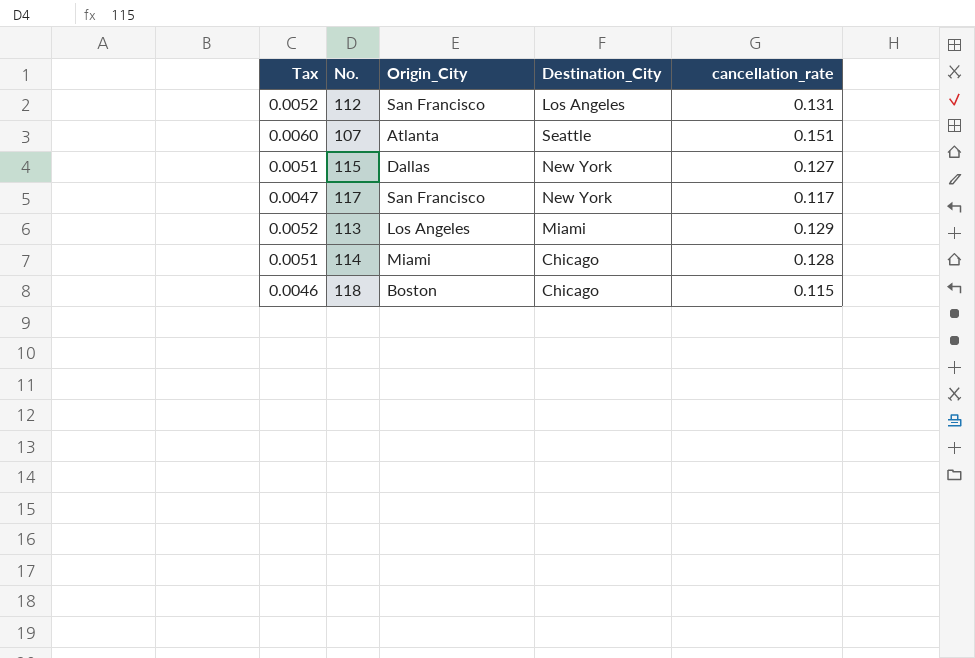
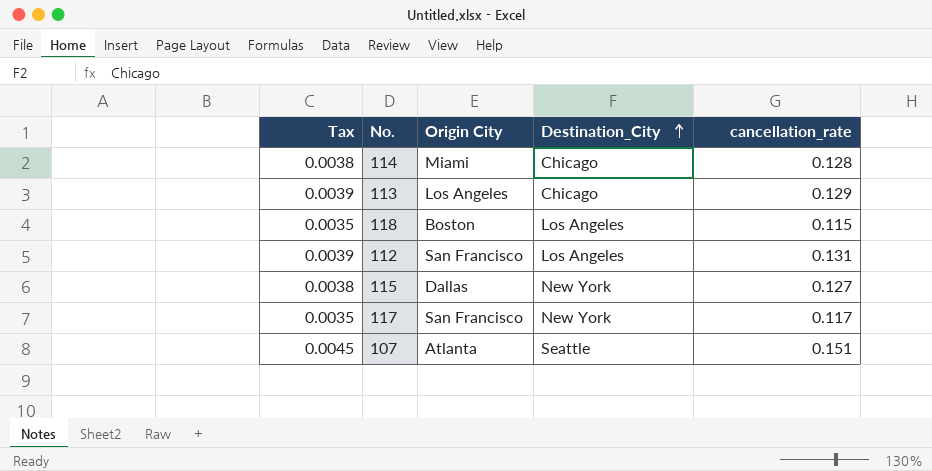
row order: none -> Destination_City ascending
column Tax | formula: [cancellation_rate] * 0.04 -> [cancellation_rate] * 0.03
column name: Origin_City -> Origin City
113 | Destination_City: Miami -> Chicago
118 | Destination_City: Chicago -> Los Angeles

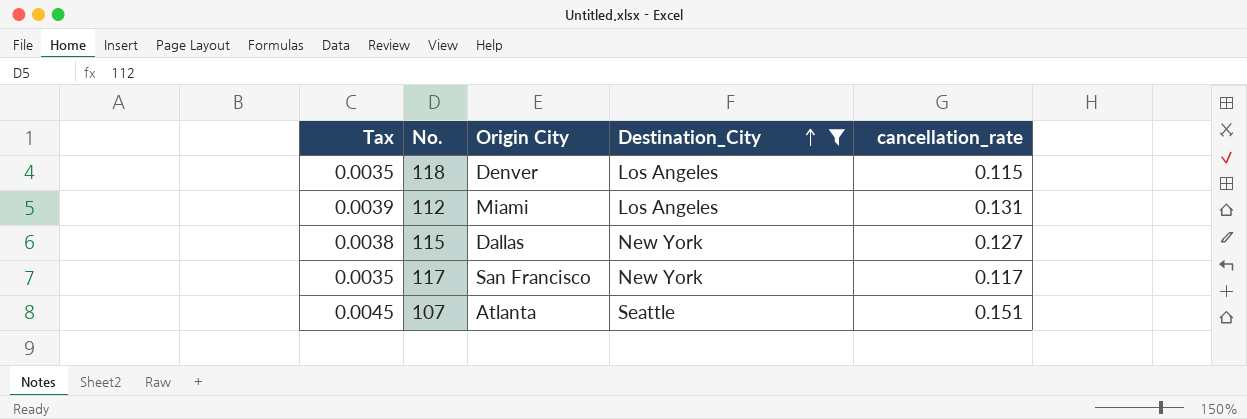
filter: none -> Destination_City != Chicago
118 | Origin City: Boston -> Denver
112 | Origin City: San Francisco -> Miami

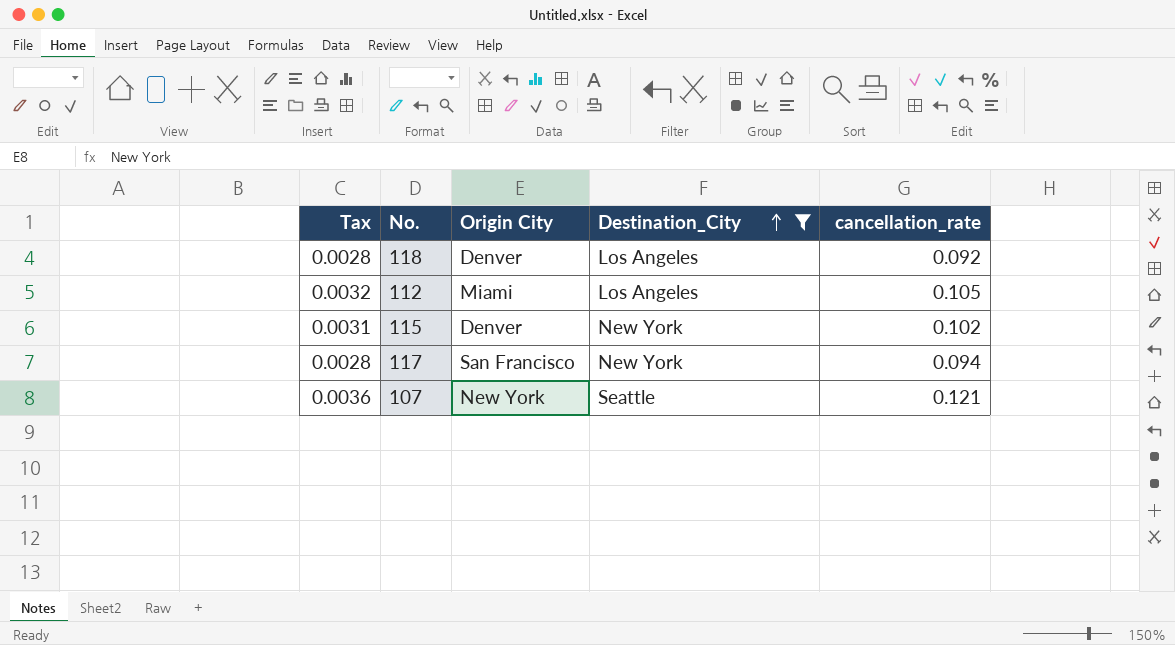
118 | Tax: 0.0035 -> 0.0028
118 | cancellation_rate: 0.115 -> 0.092
112 | Tax: 0.0039 -> 0.0032
112 | cancellation_rate: 0.131 -> 0.105
115 | Tax: 0.0038 -> 0.0031
115 | Origin City: Dallas -> Denver
115 | cancellation_rate: 0.127 -> 0.102
117 | Tax: 0.0035 -> 0.0028
117 | cancellation_rate: 0.117 -> 0.094
107 | Tax: 0.0045 -> 0.0036
107 | Origin City: Atlanta -> New York
107 | cancellation_rate: 0.151 -> 0.121

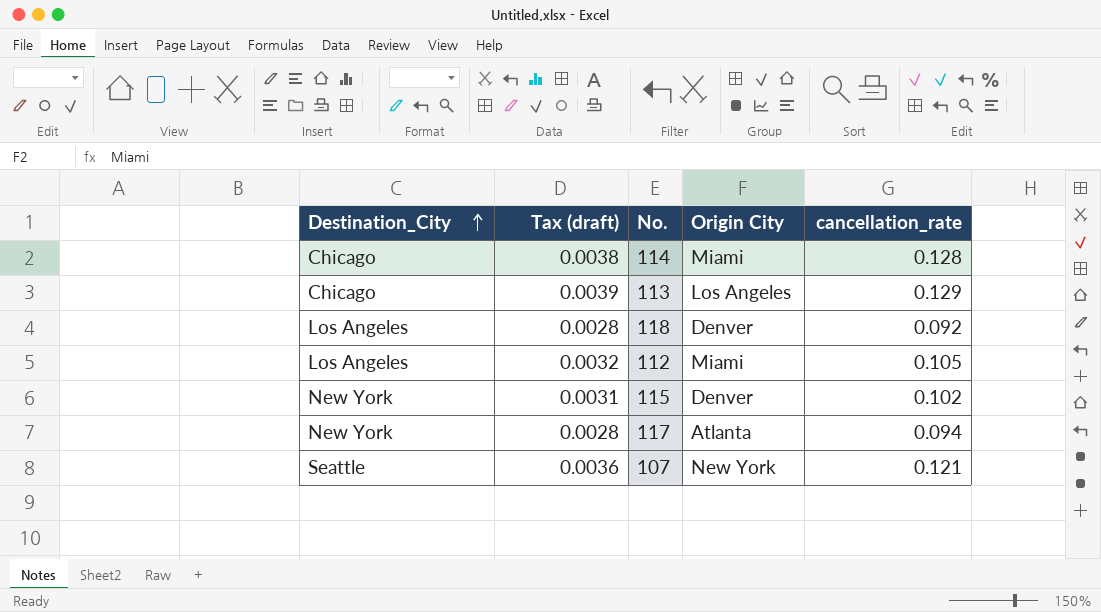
filter: Destination_City != Chicago -> none
column Destination_City | position: 4 -> 1
column name: Tax -> Tax (draft)
117 | Origin City: San Francisco -> Atlanta

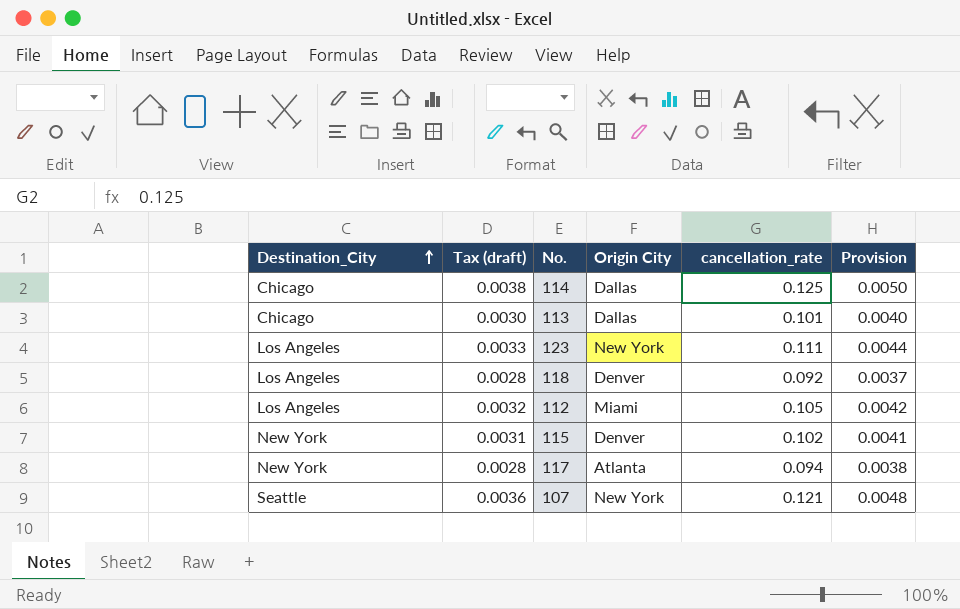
column Provision | formula: none -> [cancellation_rate] * 0.04
114 | Origin City: Miami -> Dallas
114 | cancellation_rate: 0.128 -> 0.125
113 | Tax (draft): 0.0039 -> 0.0030
113 | Origin City: Los Angeles -> Dallas
113 | cancellation_rate: 0.129 -> 0.101
row 123: none -> Los Angeles | 0.0033 | New York | 0.111 | 0.0044

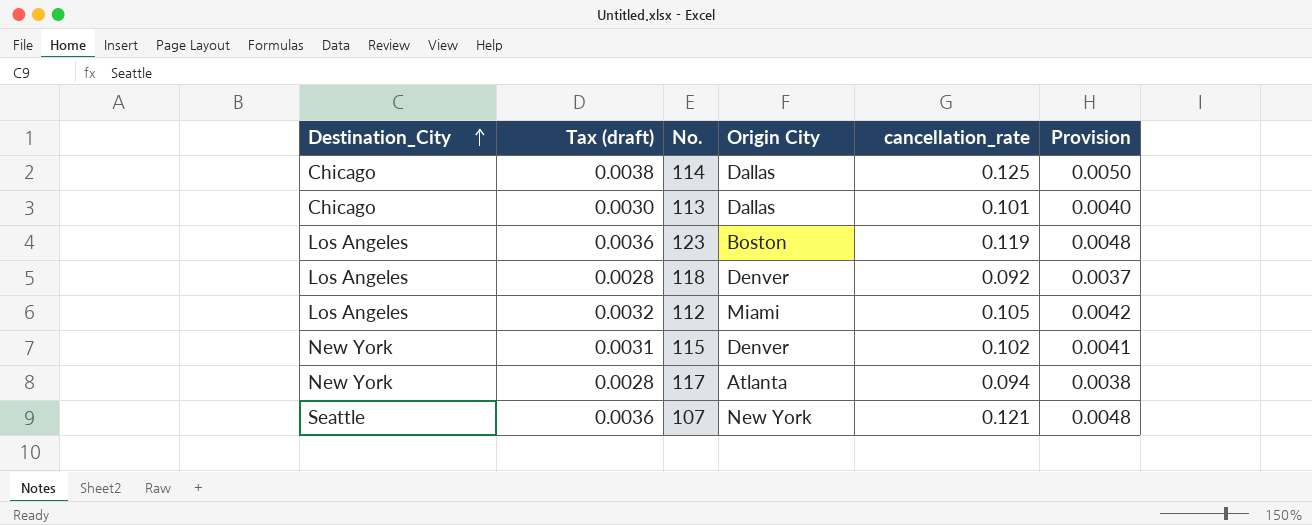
123 | Tax (draft): 0.0033 -> 0.0036
123 | Origin City: New York -> Boston
123 | cancellation_rate: 0.111 -> 0.119
123 | Provision: 0.0044 -> 0.0048

